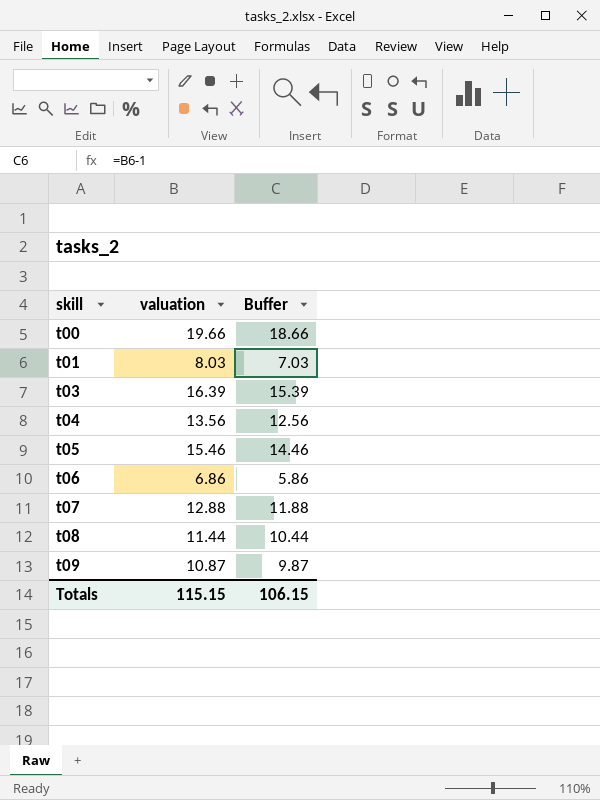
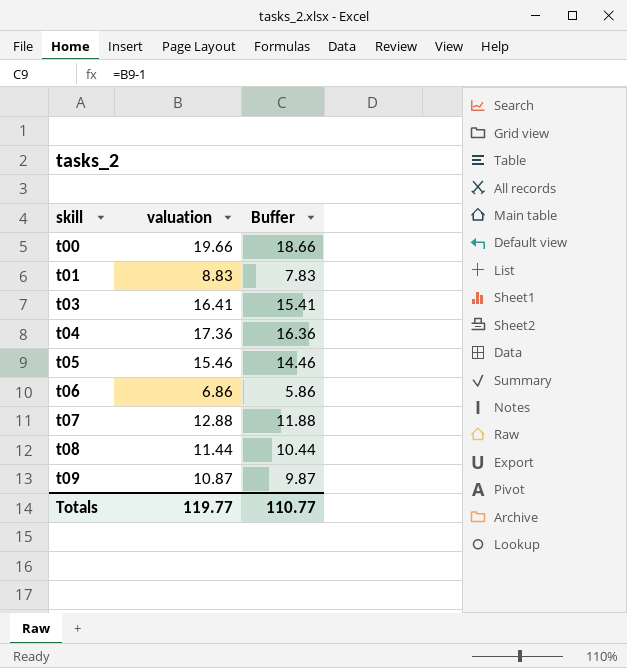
t01 | valuation: 8.03 -> 8.83
t01 | Buffer: 7.03 -> 7.83
t03 | valuation: 16.39 -> 16.41
t03 | Buffer: 15.39 -> 15.41
t04 | valuation: 13.56 -> 17.36
t04 | Buffer: 12.56 -> 16.36
Totals | valuation: 115.15 -> 119.77
Totals | Buffer: 106.15 -> 110.77

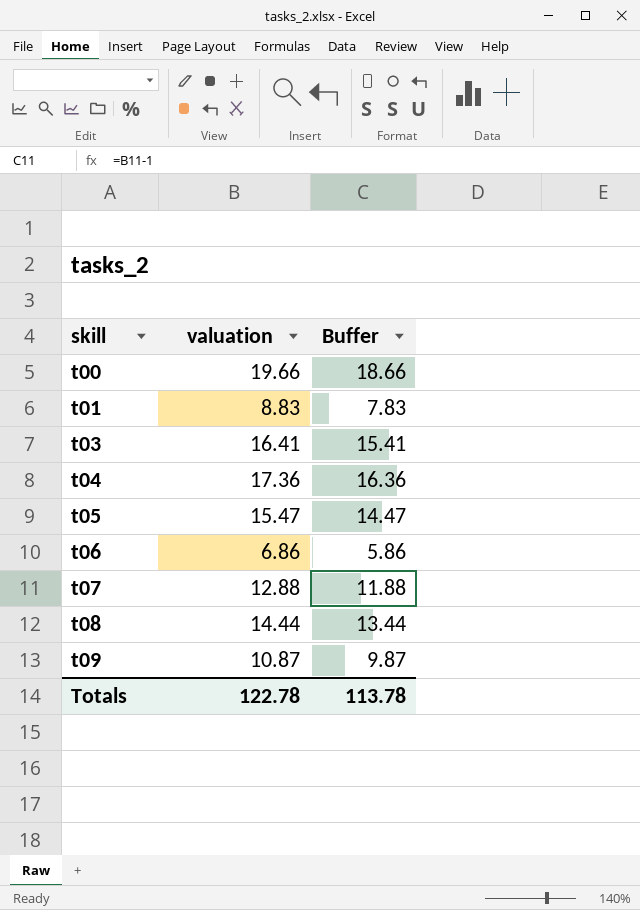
t05 | valuation: 15.46 -> 15.47
t05 | Buffer: 14.46 -> 14.47
t08 | valuation: 11.44 -> 14.44
t08 | Buffer: 10.44 -> 13.44
Totals | valuation: 119.77 -> 122.78
Totals | Buffer: 110.77 -> 113.78

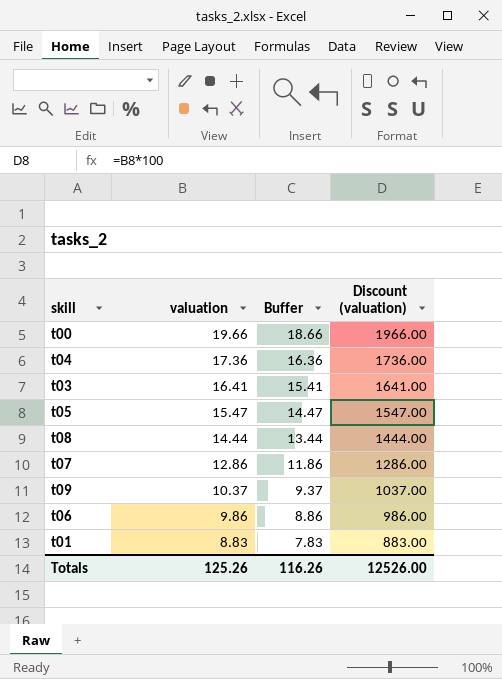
row order: skill ascending -> valuation descending
column Discount (valuation) | formula: none -> [valuation] * 100
t07 | valuation: 12.88 -> 12.86
t07 | Buffer: 11.88 -> 11.86
t09 | valuation: 10.87 -> 10.37
t09 | Buffer: 9.87 -> 9.37
t06 | valuation: 6.86 -> 9.86
t06 | Buffer: 5.86 -> 8.86
Totals | valuation: 122.78 -> 125.26
Totals | Buffer: 113.78 -> 116.26

